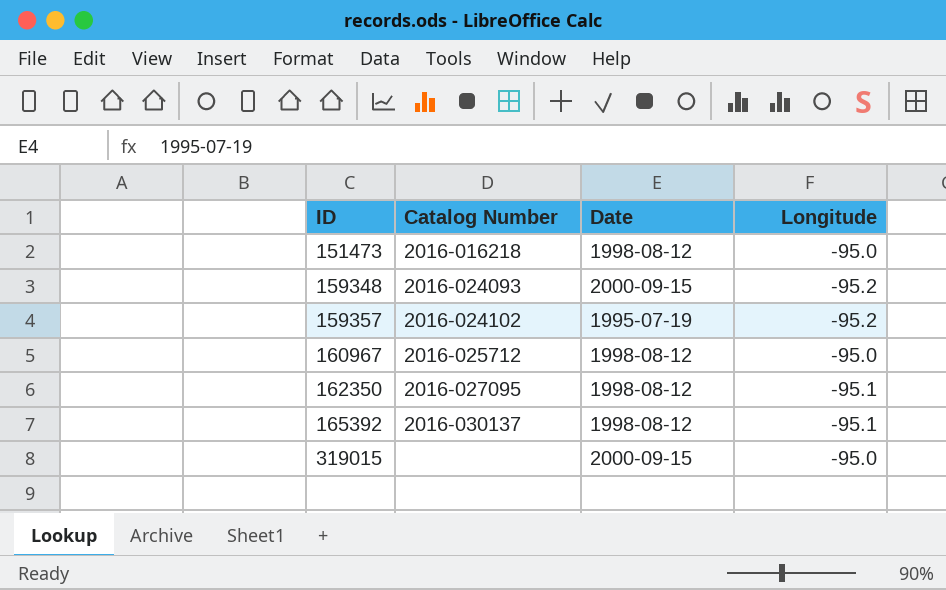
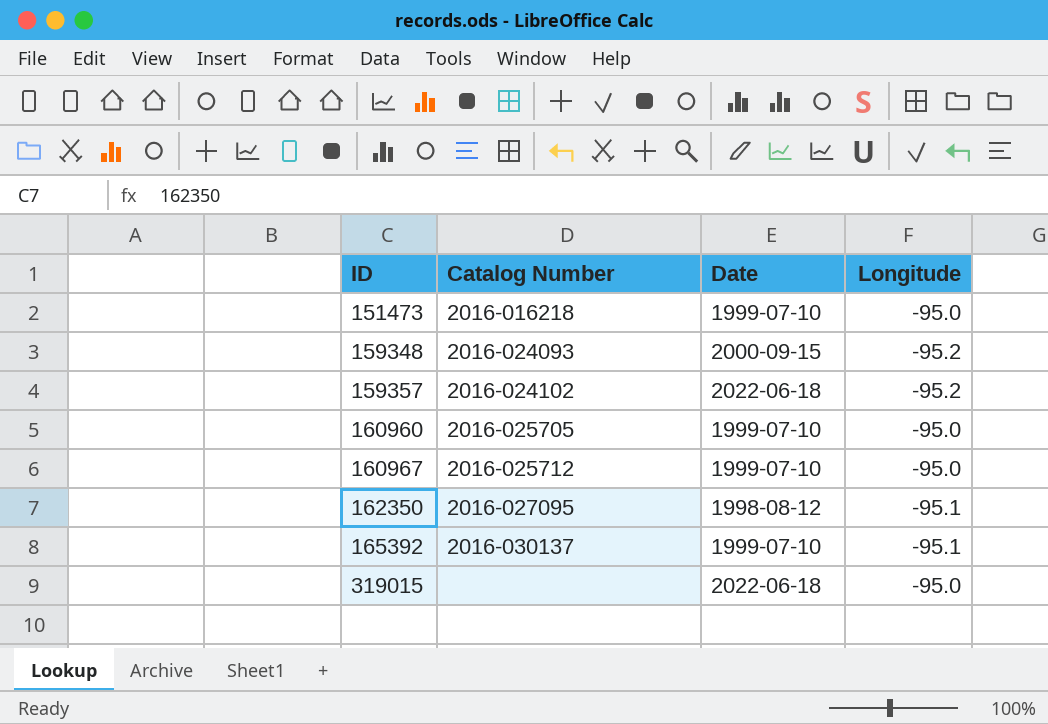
151473 | Date: 1998-08-12 -> 1999-07-10
159357 | Date: 1995-07-19 -> 2022-06-18
row 160960: none -> 2016-025705 | 1999-07-10 | -95.0
160967 | Date: 1998-08-12 -> 1999-07-10
165392 | Date: 1998-08-12 -> 1999-07-10
319015 | Date: 2000-09-15 -> 2022-06-18

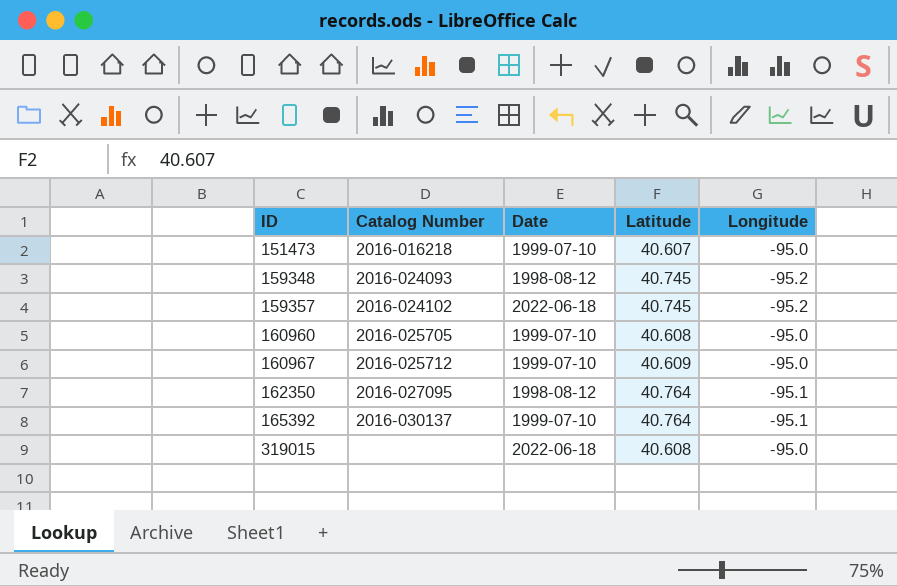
column Latitude | position: none -> 4
159348 | Date: 2000-09-15 -> 1998-08-12

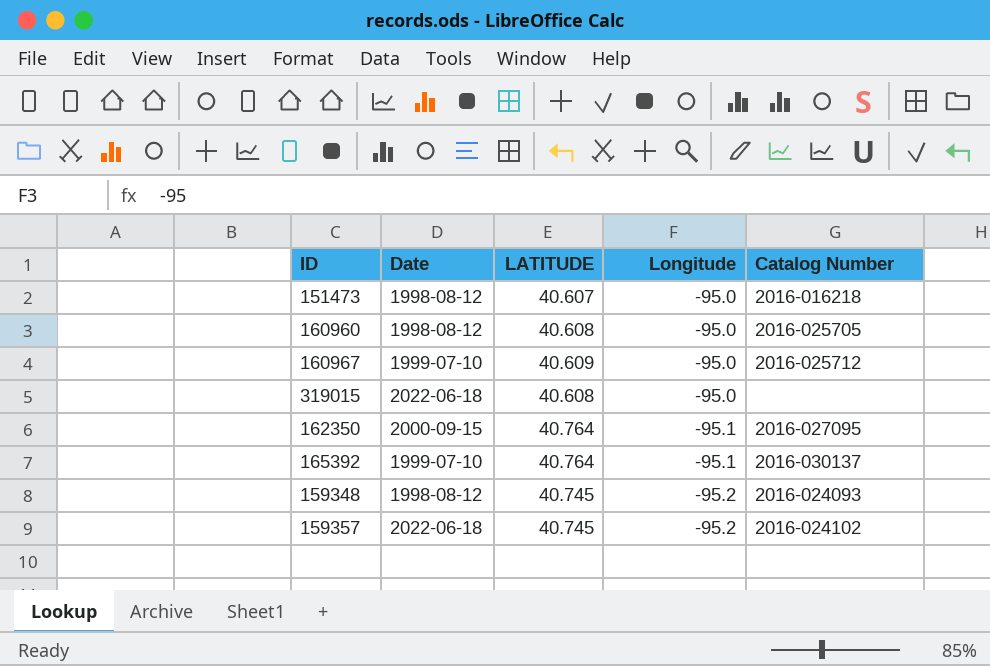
row order: ID ascending -> Longitude descending
column name: Latitude -> LATITUDE
column Catalog Number | position: 2 -> 5
151473 | Date: 1999-07-10 -> 1998-08-12
160960 | Date: 1999-07-10 -> 1998-08-12
162350 | Date: 1998-08-12 -> 2000-09-15

